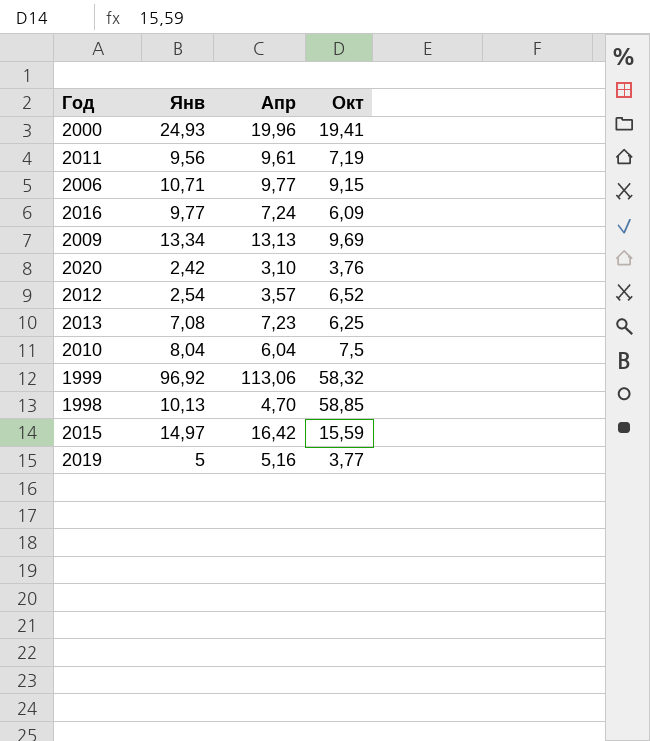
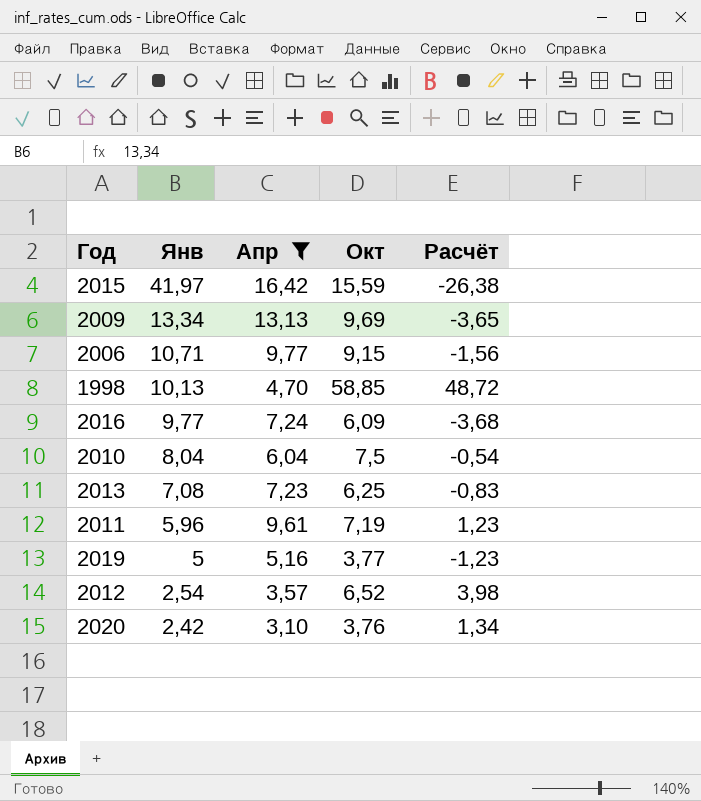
filter: none -> Апр <= 16,42
row order: none -> Янв descending
column Расчёт | formula: none -> [Окт] - [Янв]
2015 | Янв: 14,97 -> 41,97
2011 | Янв: 9,56 -> 5,96

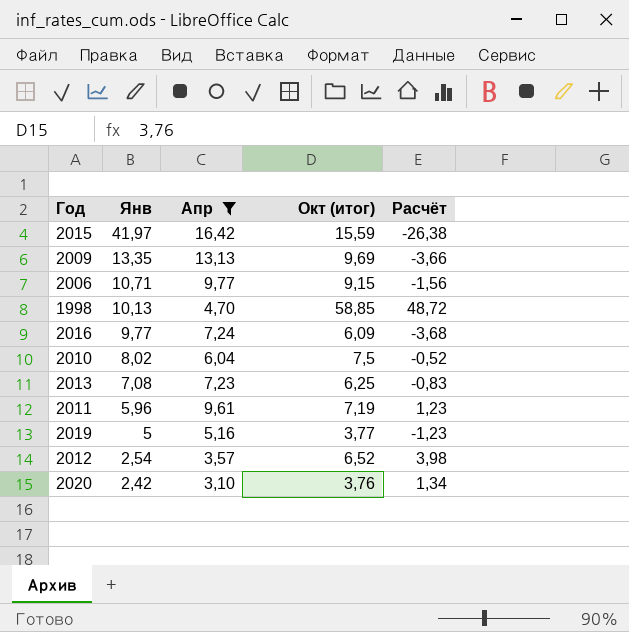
column name: Окт -> Окт (итог)
2009 | Янв: 13,34 -> 13,35
2009 | Расчёт: -3,65 -> -3,66
2010 | Янв: 8,04 -> 8,02
2010 | Расчёт: -0,54 -> -0,52

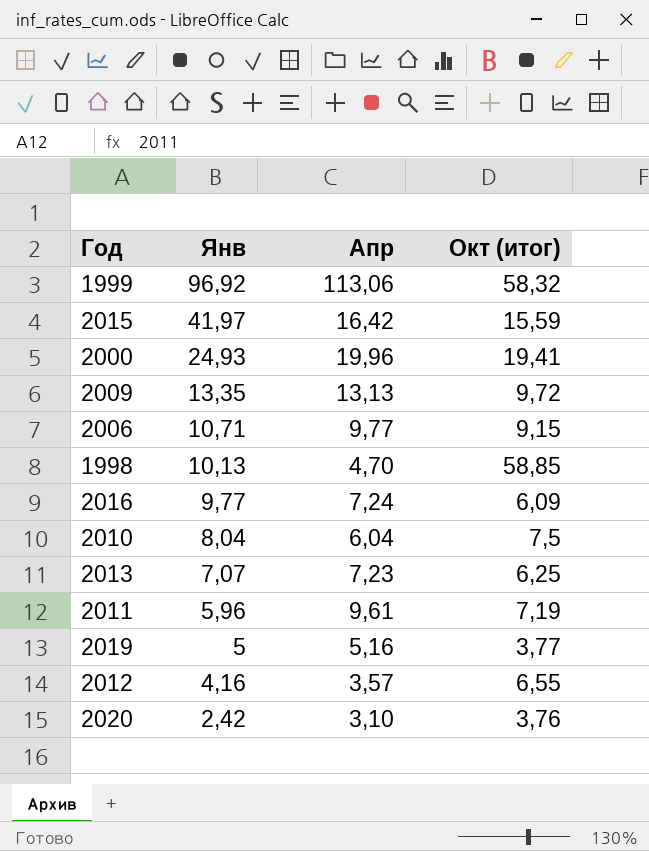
filter: Апр <= 16,42 -> none
column Расчёт | formula: [Окт (итог)] - [Янв] -> none
2009 | Окт (итог): 9,69 -> 9,72
2010 | Янв: 8,02 -> 8,04
2013 | Янв: 7,08 -> 7,07
2012 | Янв: 2,54 -> 4,16
2012 | Окт (итог): 6,52 -> 6,55

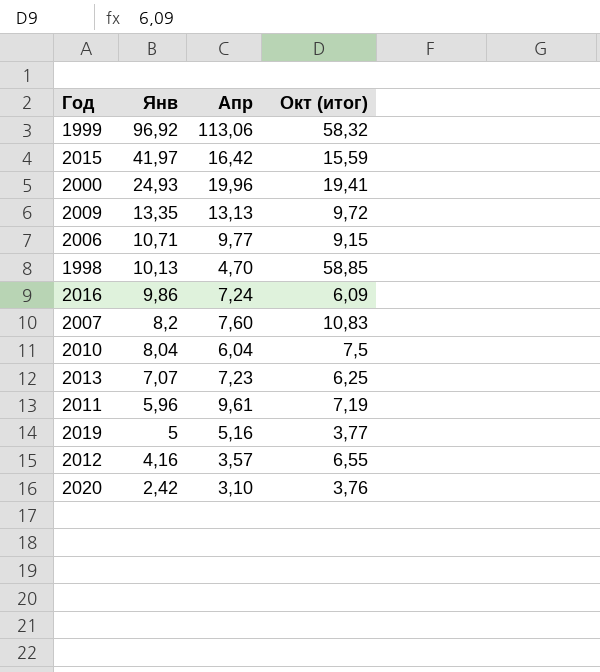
2016 | Янв: 9,77 -> 9,86
row 2007: none -> 8,2 | 7,60 | 10,83

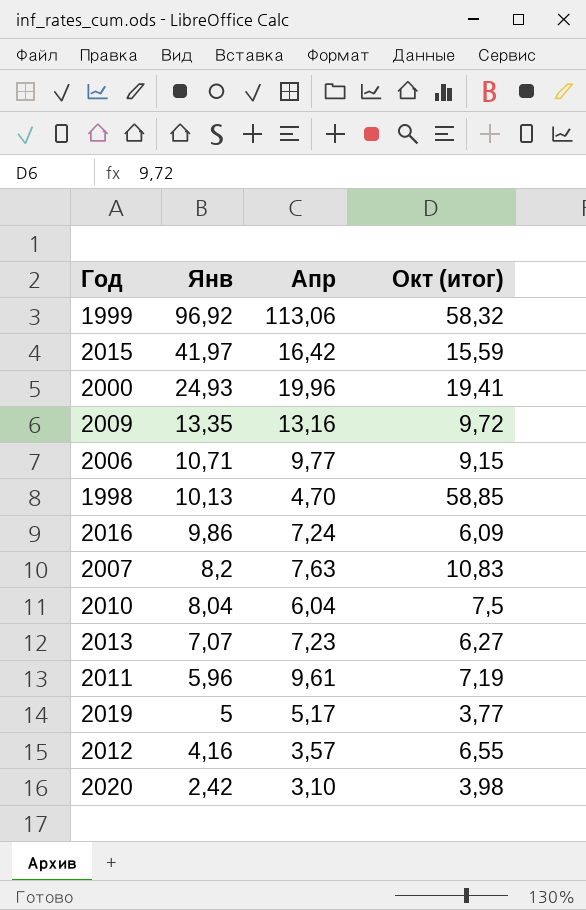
2009 | Апр: 13,13 -> 13,16
2007 | Апр: 7,60 -> 7,63
2013 | Окт (итог): 6,25 -> 6,27
2019 | Апр: 5,16 -> 5,17
2020 | Окт (итог): 3,76 -> 3,98

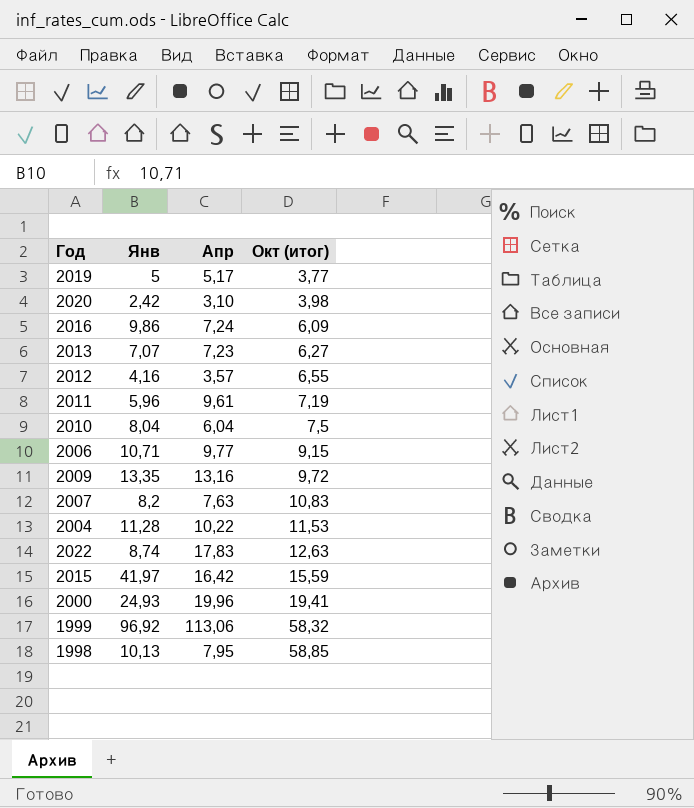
row order: Янв descending -> Окт (итог) ascending
row 2004: none -> 11,28 | 10,22 | 11,53
row 2022: none -> 8,74 | 17,83 | 12,63
1998 | Апр: 4,70 -> 7,95

